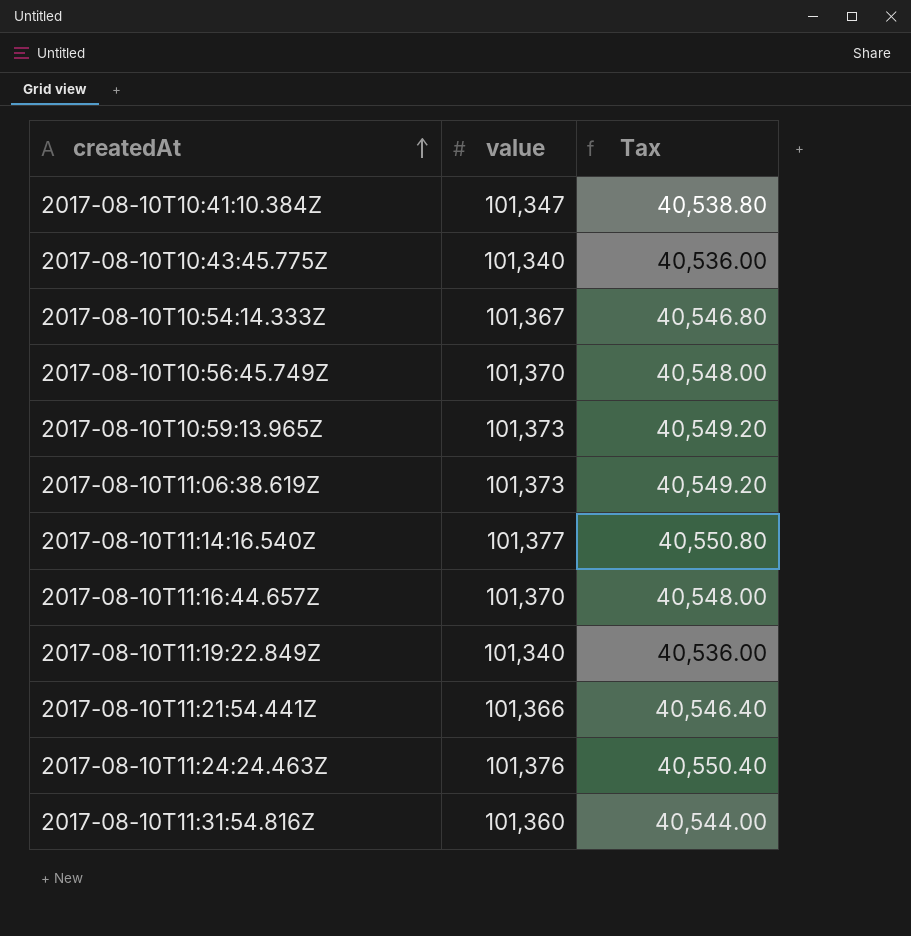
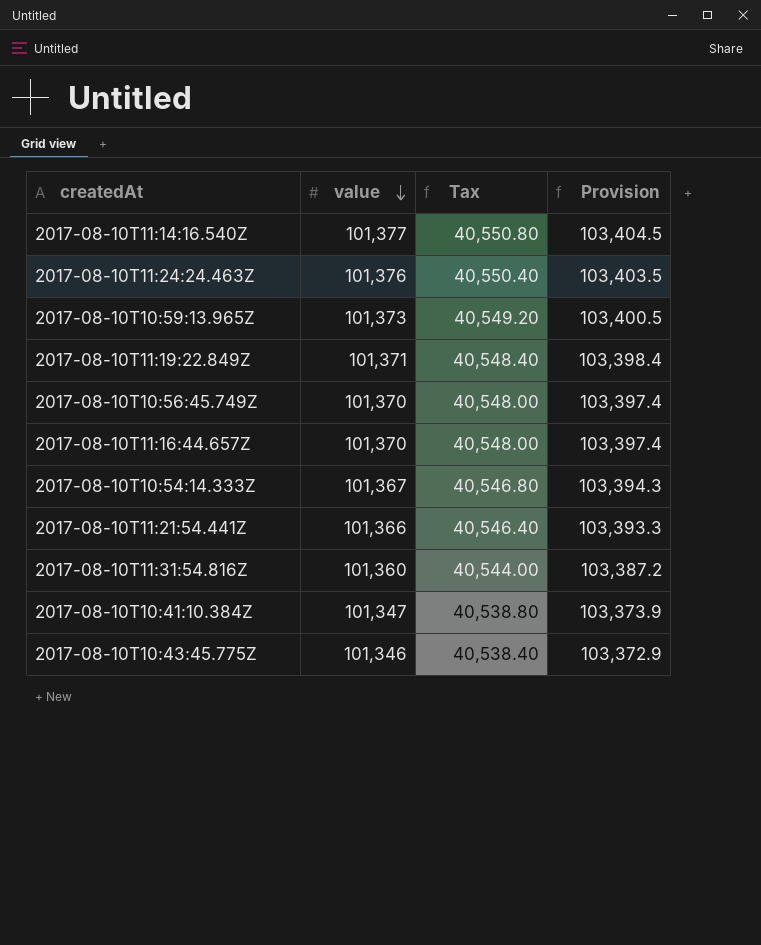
row order: createdAt ascending -> value descending
column Provision | formula: none -> [value] * 1.02
row 2017-08-10T11:06:38.619Z: 101,373 | 40,549.20 -> none
2017-08-10T11:19:22.849Z | value: 101,340 -> 101,371
2017-08-10T11:19:22.849Z | Tax: 40,536.00 -> 40,548.40
2017-08-10T10:43:45.775Z | value: 101,340 -> 101,346
2017-08-10T10:43:45.775Z | Tax: 40,536.00 -> 40,538.40

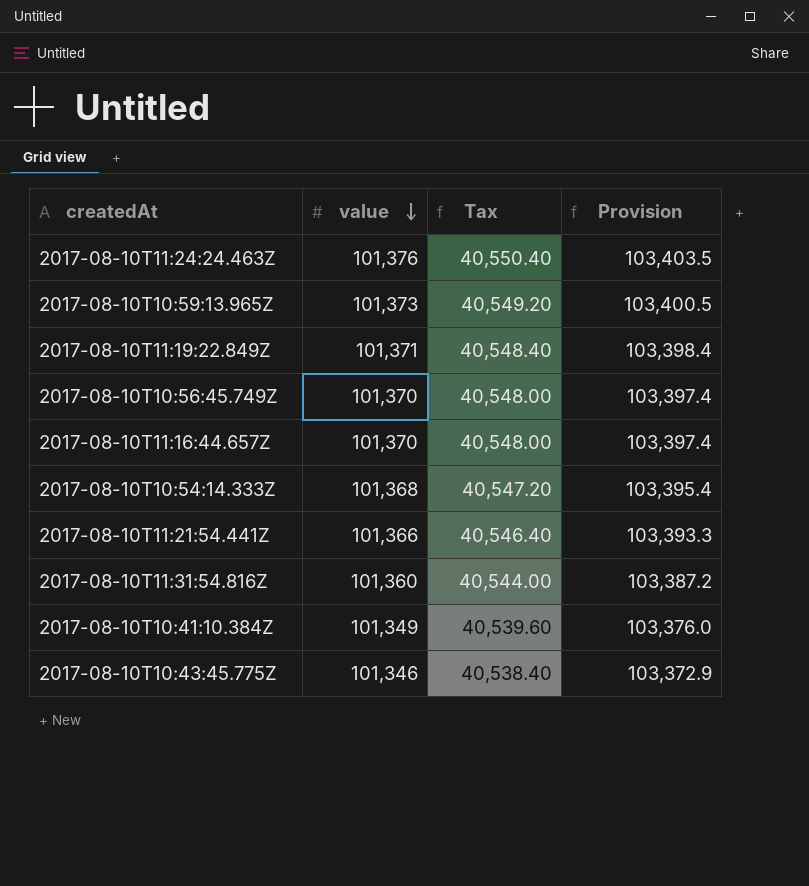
row 2017-08-10T11:14:16.540Z: 101,377 | 40,550.80 | 103,404.5 -> none
2017-08-10T10:54:14.333Z | value: 101,367 -> 101,368
2017-08-10T10:54:14.333Z | Tax: 40,546.80 -> 40,547.20
2017-08-10T10:54:14.333Z | Provision: 103,394.3 -> 103,395.4
2017-08-10T10:41:10.384Z | value: 101,347 -> 101,349
2017-08-10T10:41:10.384Z | Tax: 40,538.80 -> 40,539.60
2017-08-10T10:41:10.384Z | Provision: 103,373.9 -> 103,376.0

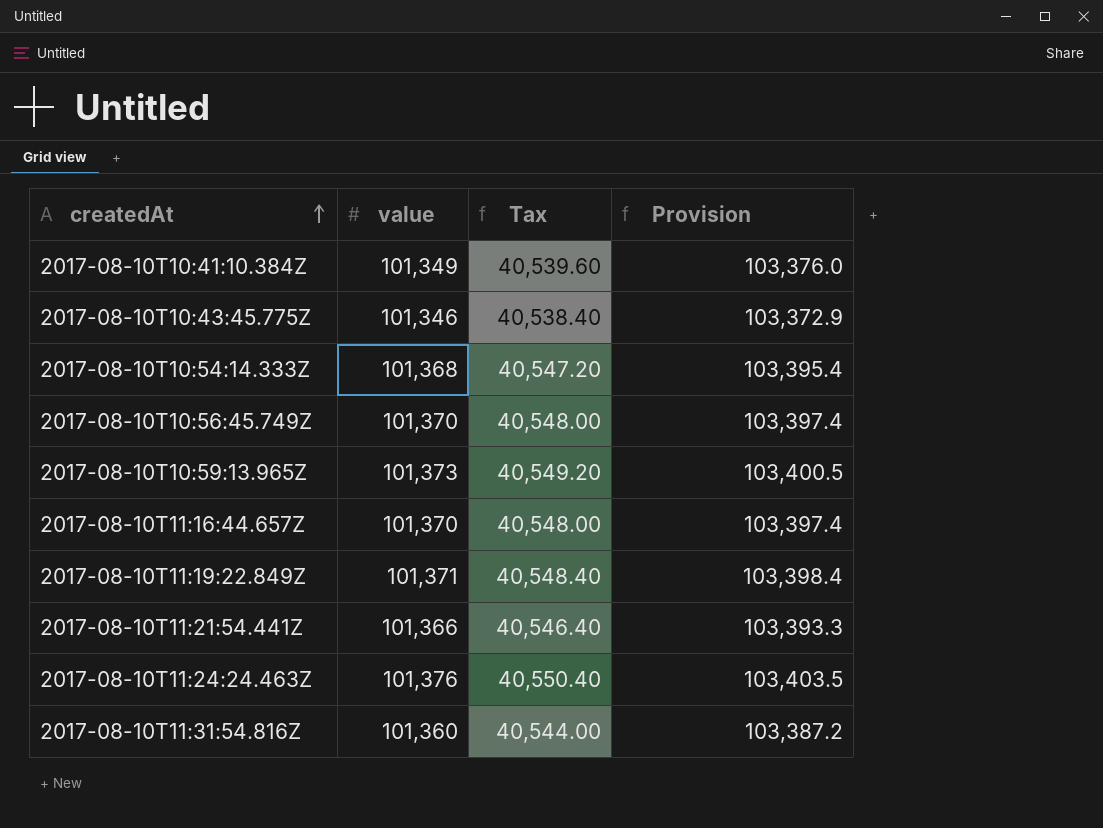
row order: value descending -> createdAt ascending

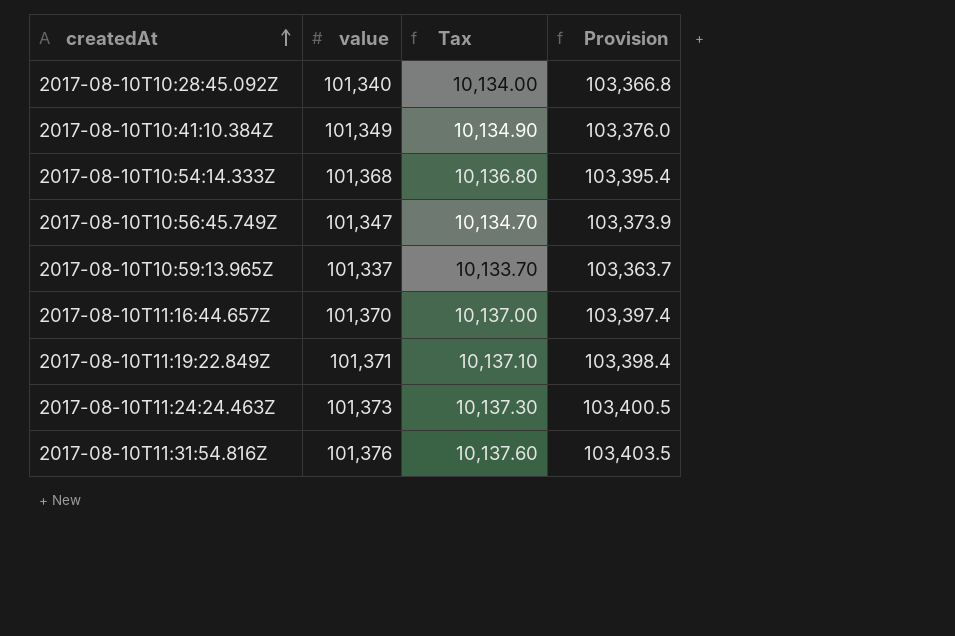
column Tax | formula: [value] * 0.4 -> [value] * 0.1
row 2017-08-10T10:43:45.775Z: 101,346 | 40,538.40 | 103,372.9 -> none
row 2017-08-10T11:21:54.441Z: 101,366 | 40,546.40 | 103,393.3 -> none
row 2017-08-10T10:28:45.092Z: none -> 101,340 | 10,134.00 | 103,366.8
2017-08-10T10:56:45.749Z | value: 101,370 -> 101,347
2017-08-10T10:56:45.749Z | Provision: 103,397.4 -> 103,373.9
2017-08-10T10:59:13.965Z | value: 101,373 -> 101,337
2017-08-10T10:59:13.965Z | Provision: 103,400.5 -> 103,363.7
2017-08-10T11:24:24.463Z | value: 101,376 -> 101,373
2017-08-10T11:24:24.463Z | Provision: 103,403.5 -> 103,400.5
2017-08-10T11:31:54.816Z | value: 101,360 -> 101,376
2017-08-10T11:31:54.816Z | Provision: 103,387.2 -> 103,403.5

